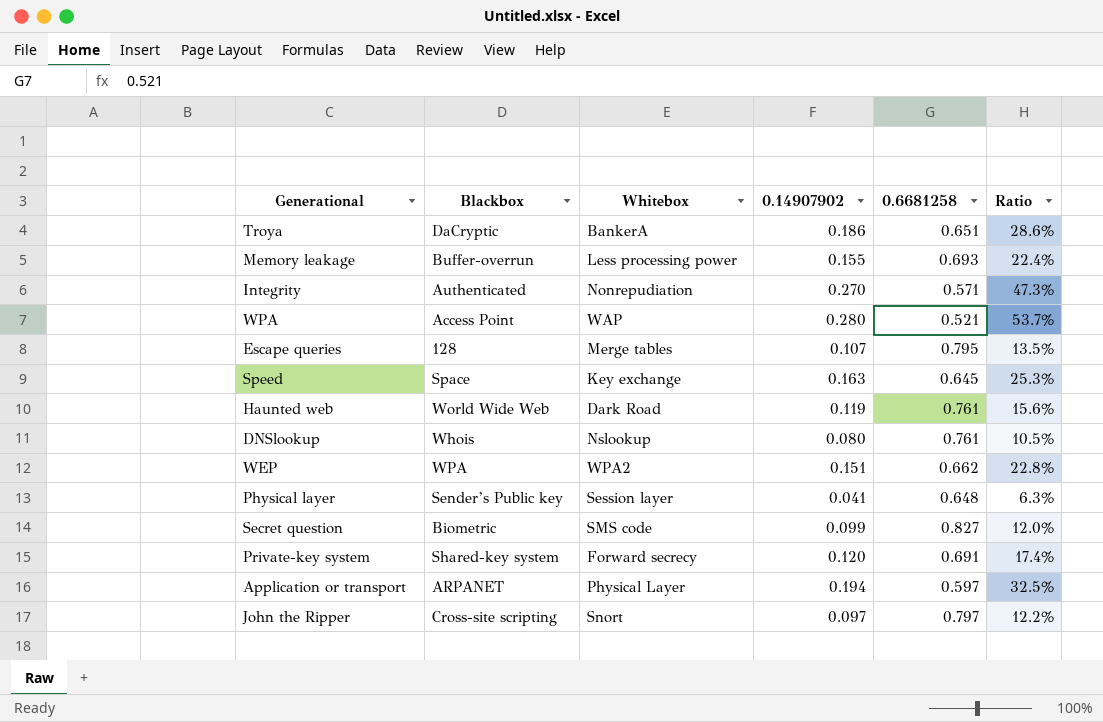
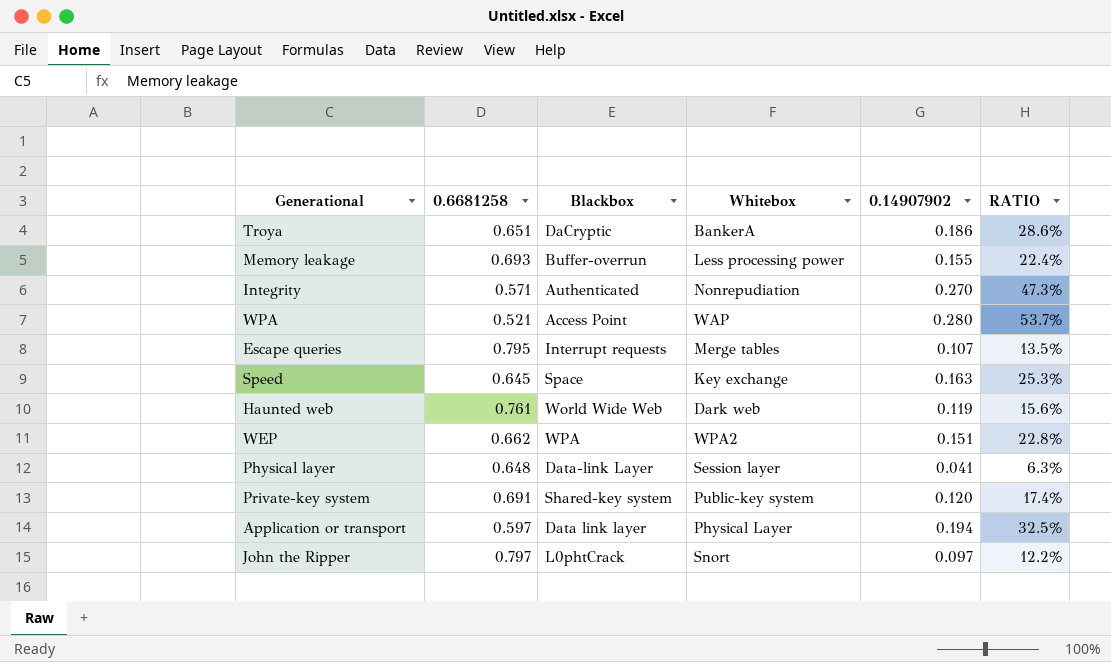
column 0.6681258 | position: 5 -> 2
column name: Ratio -> RATIO
row DNSlookup: Whois | Nslookup | 0.080 | 0.761 | 10.5% -> none
row Secret question: Biometric | SMS code | 0.099 | 0.827 | 12.0% -> none
Escape queries | Blackbox: 128 -> Interrupt requests
Haunted web | Whitebox: Dark Road -> Dark web
Physical layer | Blackbox: Sender’s Public key -> Data-link Layer
Private-key system | Whitebox: Forward secrecy -> Public-key system
Application or transport | Blackbox: ARPANET -> Data link layer
John the Ripper | Blackbox: Cross-site scripting -> L0phtCrack

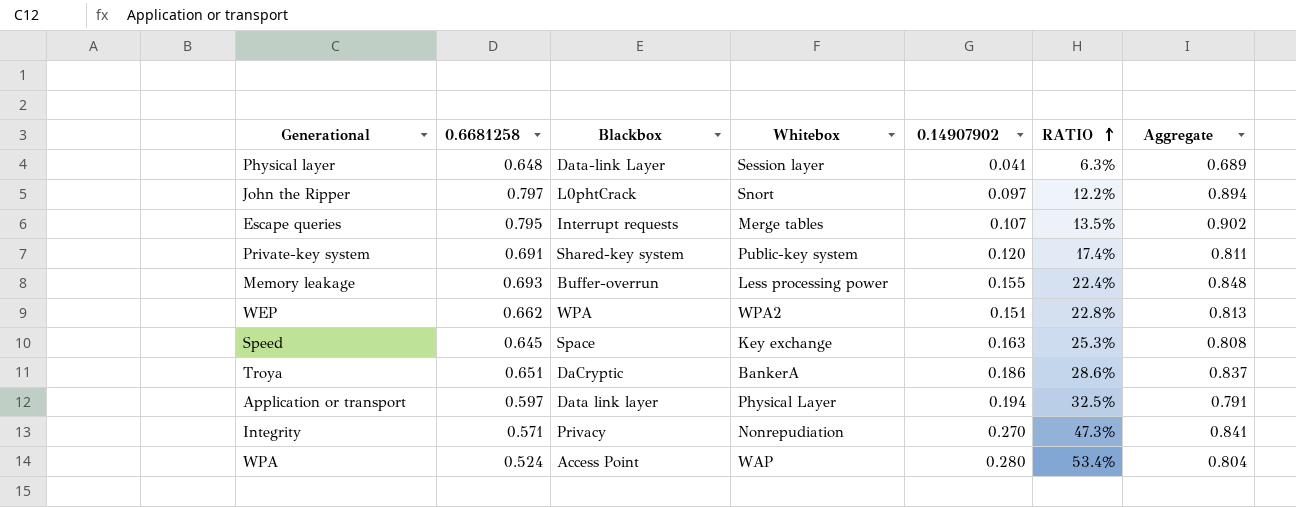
row order: none -> RATIO ascending
column Aggregate | formula: none -> [0.6681258] + [0.14907902]
row Haunted web: 0.761 | World Wide Web | Dark web | 0.119 | 15.6% -> none
Integrity | Blackbox: Authenticated -> Privacy
WPA | 0.6681258: 0.521 -> 0.524
WPA | RATIO: 53.7% -> 53.4%

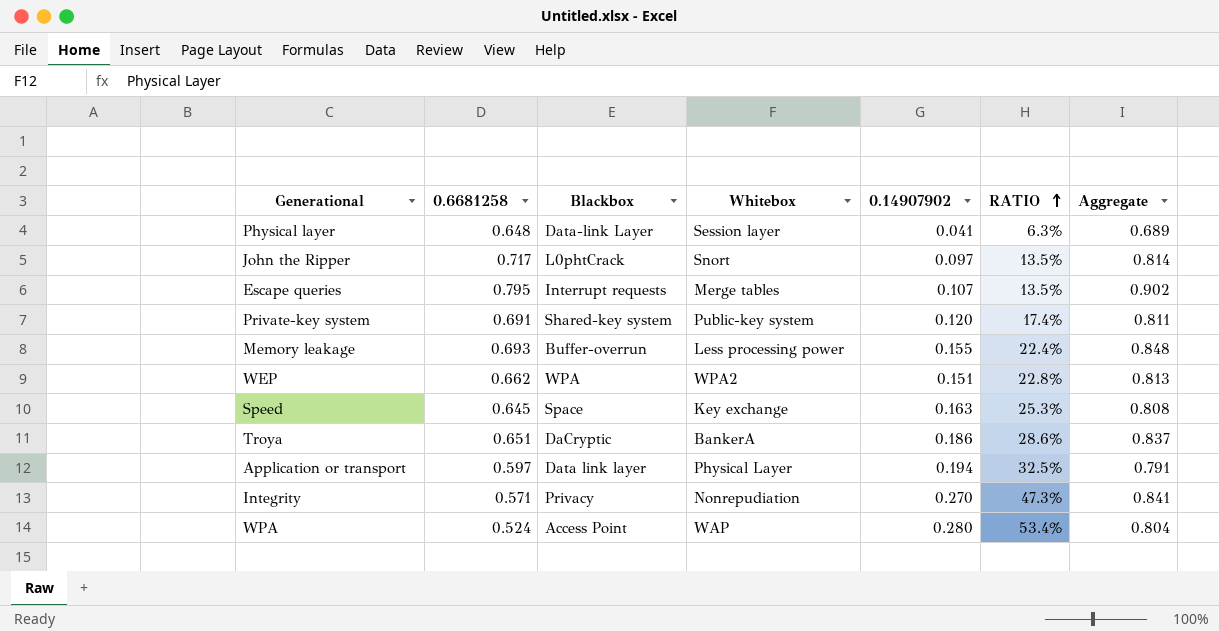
John the Ripper | 0.6681258: 0.797 -> 0.717
John the Ripper | RATIO: 12.2% -> 13.5%
John the Ripper | Aggregate: 0.894 -> 0.814

